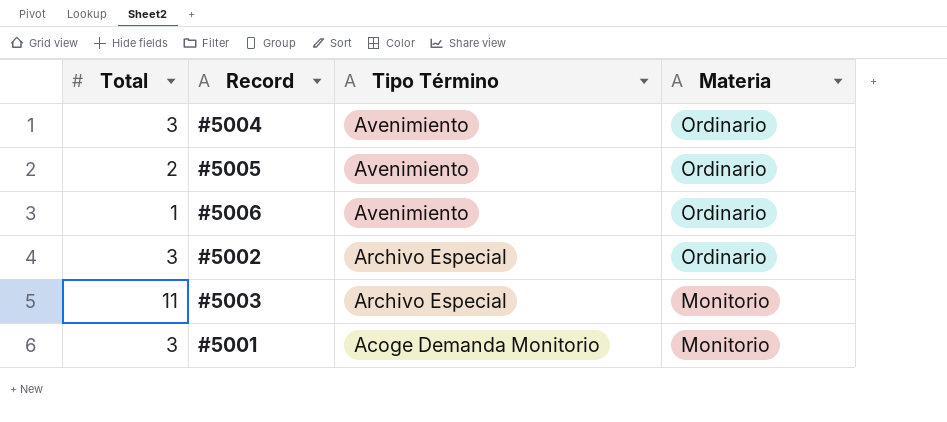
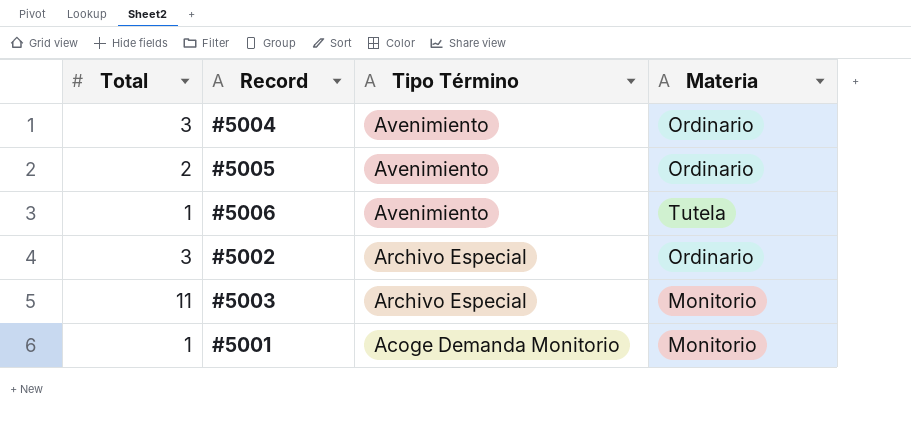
#5006 | Materia: Ordinario -> Tutela
#5001 | Total: 3 -> 1

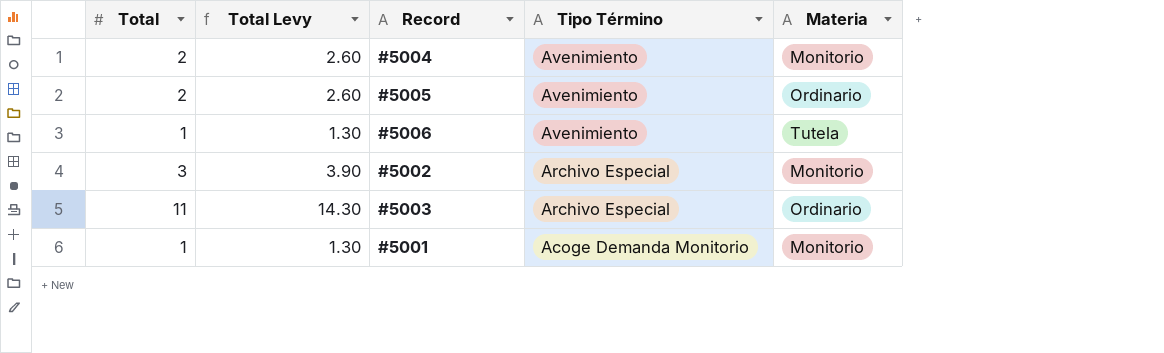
column Total Levy | formula: none -> [Total] * 1.3
#5004 | Total: 3 -> 2
#5004 | Materia: Ordinario -> Monitorio
#5002 | Materia: Ordinario -> Monitorio
#5003 | Materia: Monitorio -> Ordinario

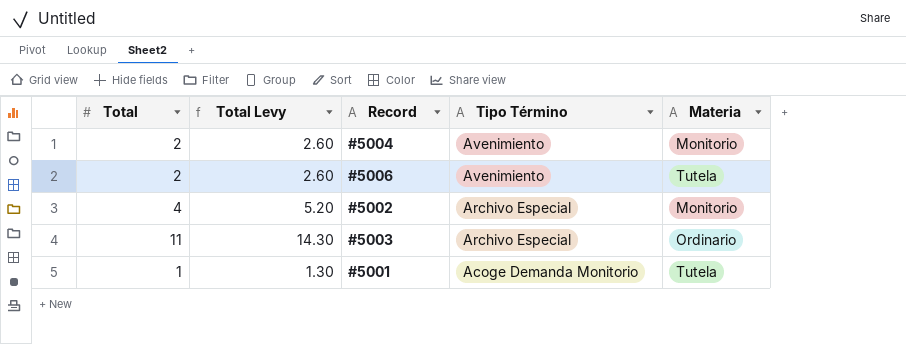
row #5005: 2 | 2.60 | Avenimiento | Ordinario -> none
#5006 | Total: 1 -> 2
#5006 | Total Levy: 1.30 -> 2.60
#5002 | Total: 3 -> 4
#5002 | Total Levy: 3.90 -> 5.20
#5001 | Materia: Monitorio -> Tutela

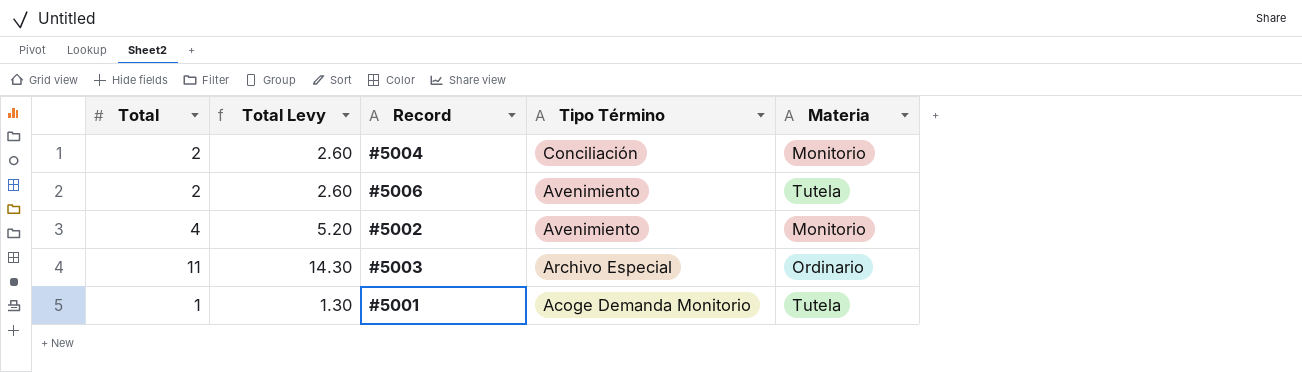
#5004 | Tipo Término: Avenimiento -> Conciliación
#5002 | Tipo Término: Archivo Especial -> Avenimiento

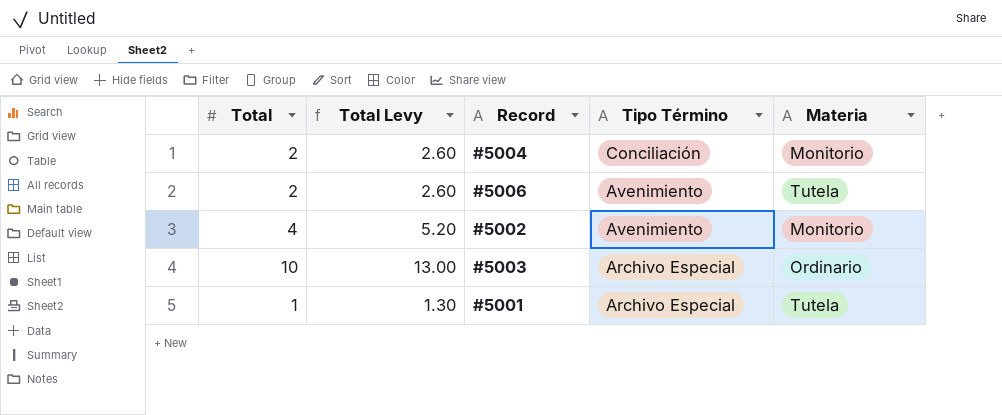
#5003 | Total: 11 -> 10
#5003 | Total Levy: 14.30 -> 13.00
#5001 | Tipo Término: Acoge Demanda Monitorio -> Archivo Especial

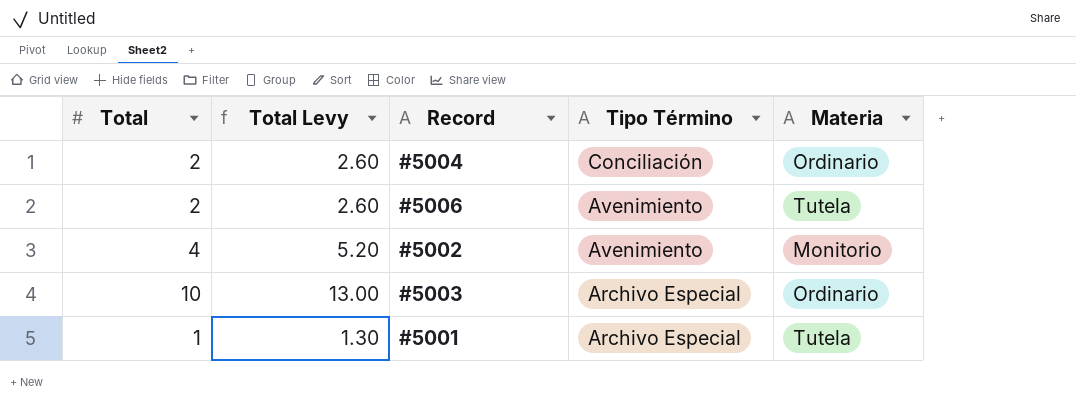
#5004 | Materia: Monitorio -> Ordinario

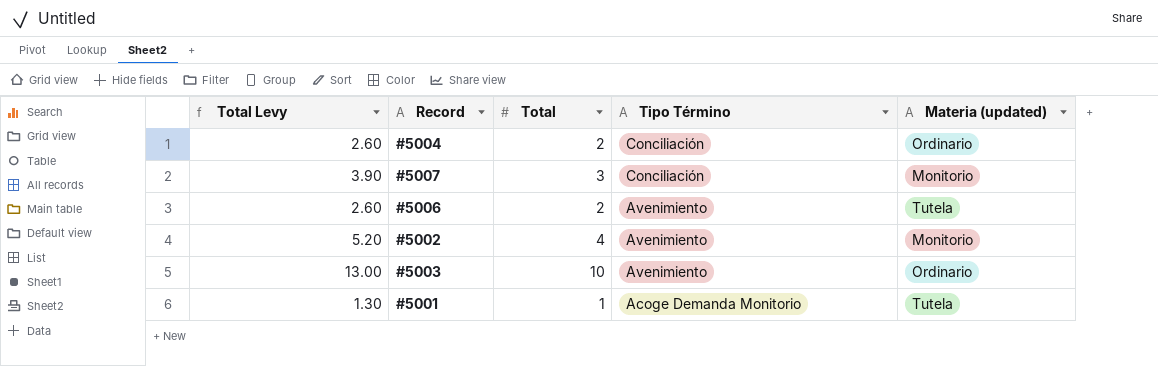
column Total | position: 1 -> 3
column name: Materia -> Materia (updated)
row #5007: none -> 3.90 | 3 | Conciliación | Monitorio
#5003 | Tipo Término: Archivo Especial -> Avenimiento
#5001 | Tipo Término: Archivo Especial -> Acoge Demanda Monitorio

